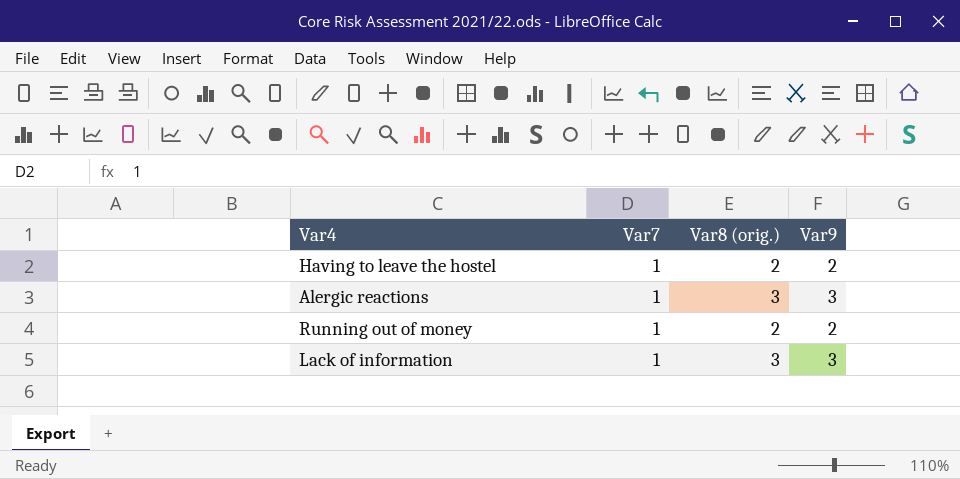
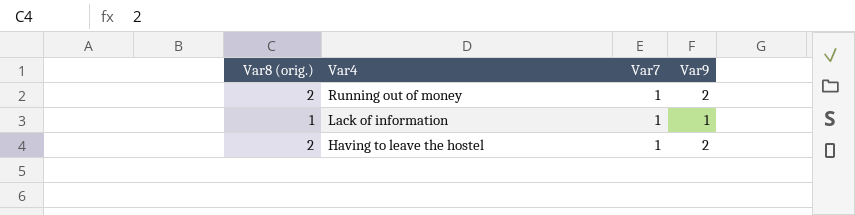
row order: none -> Var4 descending
column Var8 (orig.) | position: 3 -> 1
row Alergic reactions: 1 | 3 | 3 -> none
Lack of information | Var8 (orig.): 3 -> 1
Lack of information | Var9: 3 -> 1

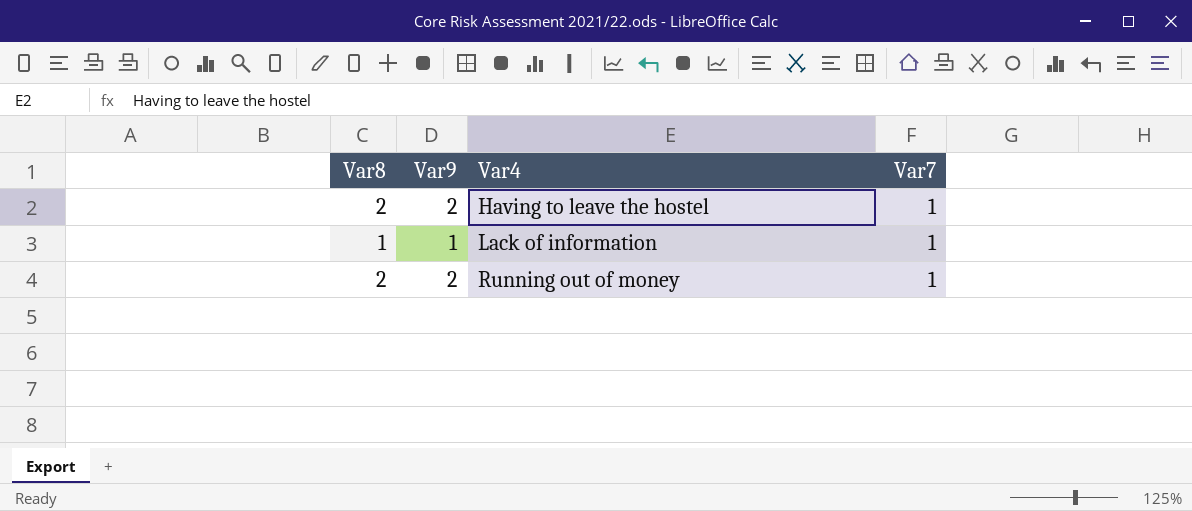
row order: Var4 descending -> Var4 ascending
column name: Var8 (orig.) -> Var8
column Var9 | position: 4 -> 2

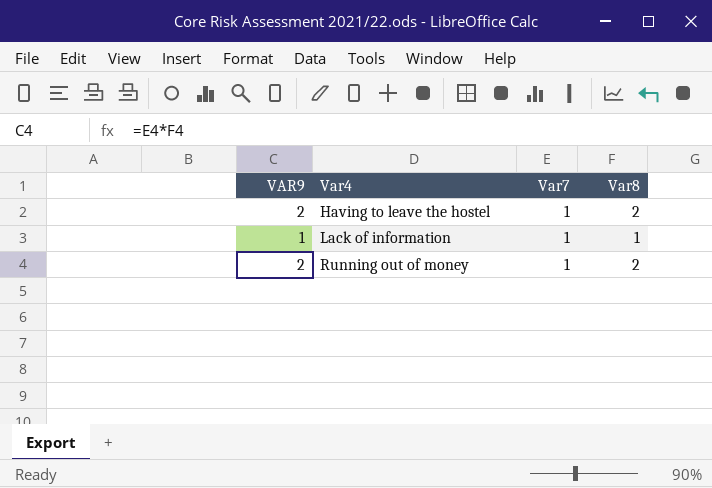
column name: Var9 -> VAR9
column Var8 | position: 1 -> 4

